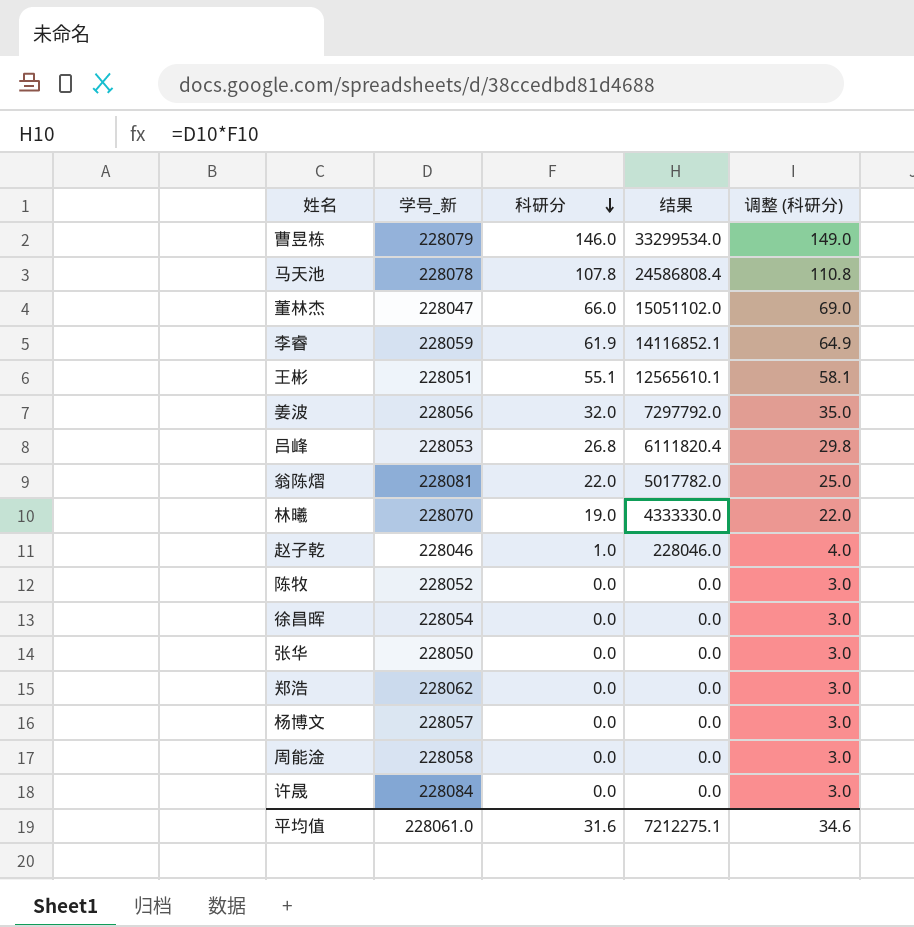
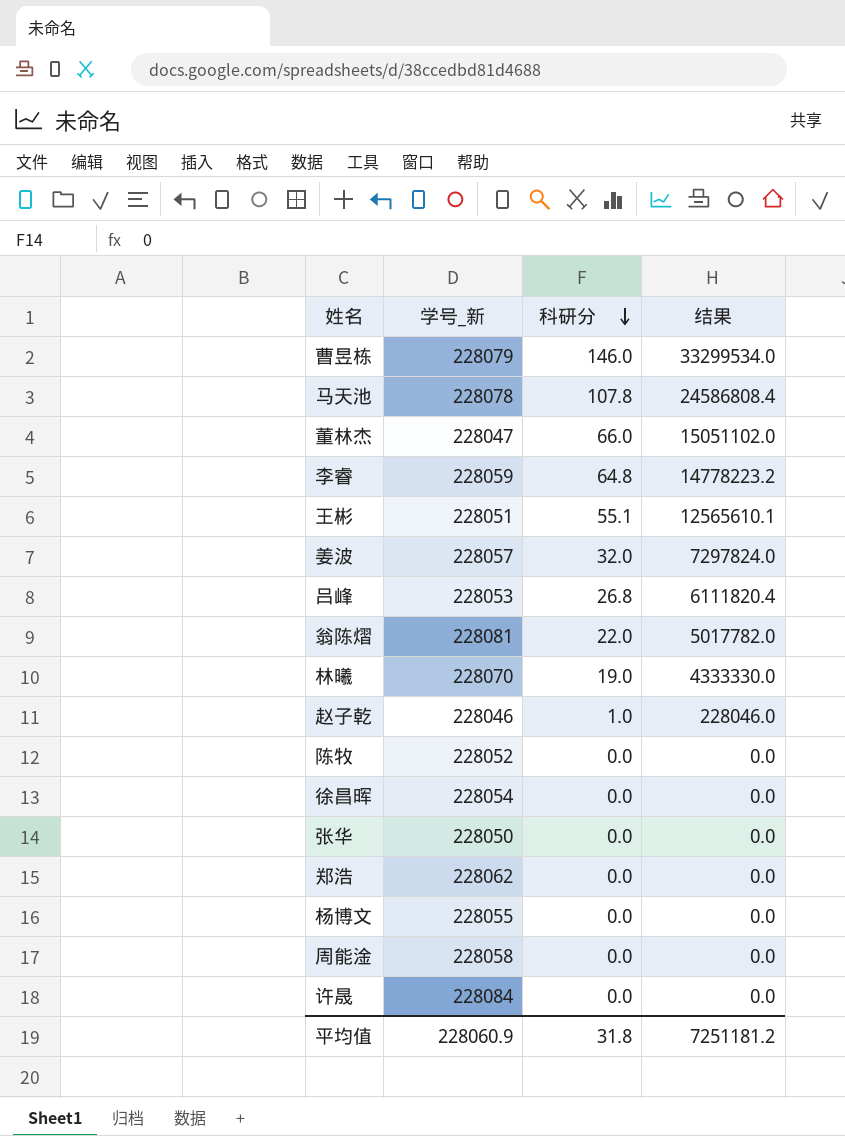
column 调整 (科研分) | formula: [科研分] + 3 -> none
李睿 | 科研分: 61.9 -> 64.8
李睿 | 结果: 14116852.1 -> 14778223.2
姜波 | 学号_新: 228056 -> 228057
姜波 | 结果: 7297792.0 -> 7297824.0
杨博文 | 学号_新: 228057 -> 228055
平均值 | 学号_新: 228061.0 -> 228060.9
平均值 | 科研分: 31.6 -> 31.8
平均值 | 结果: 7212275.1 -> 7251181.2

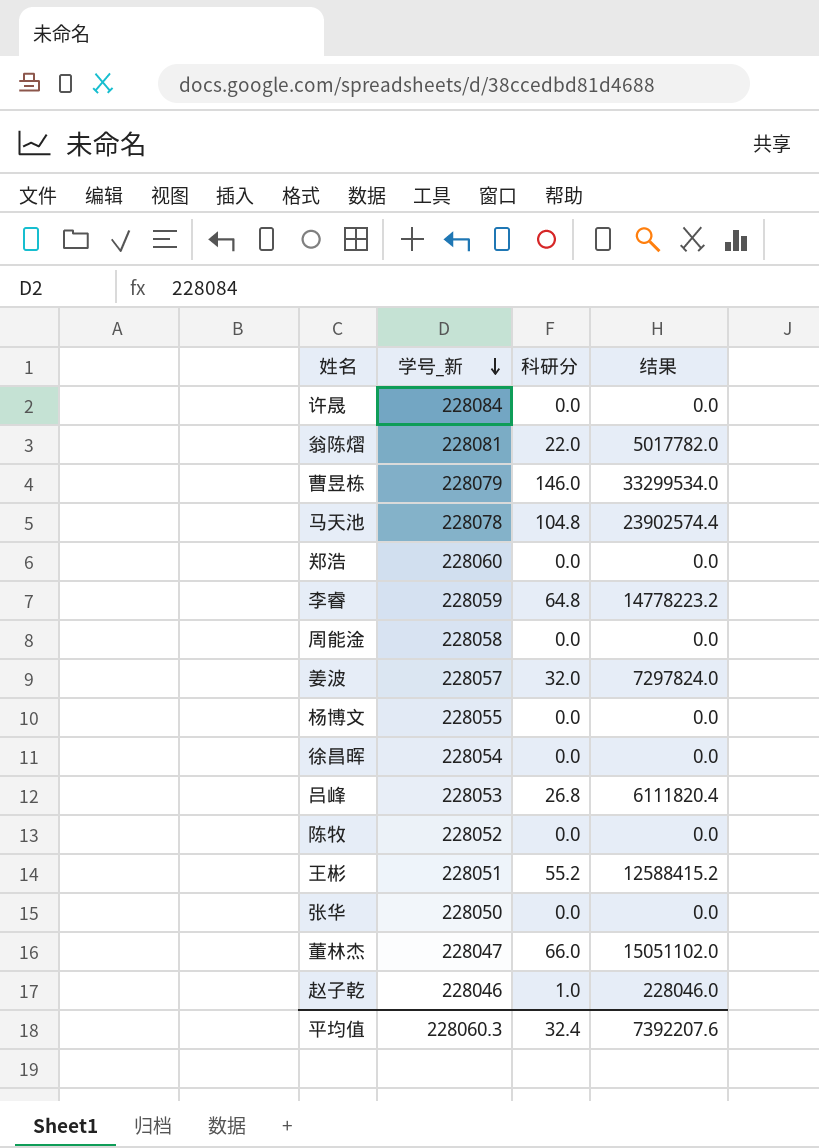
row order: 科研分 descending -> 学号_新 descending
row 林曦: 228070 | 19.0 | 4333330.0 -> none
马天池 | 科研分: 107.8 -> 104.8
马天池 | 结果: 24586808.4 -> 23902574.4
郑浩 | 学号_新: 228062 -> 228060
王彬 | 科研分: 55.1 -> 55.2
王彬 | 结果: 12565610.1 -> 12588415.2
平均值 | 学号_新: 228060.9 -> 228060.3
平均值 | 科研分: 31.8 -> 32.4
平均值 | 结果: 7251181.2 -> 7392207.6

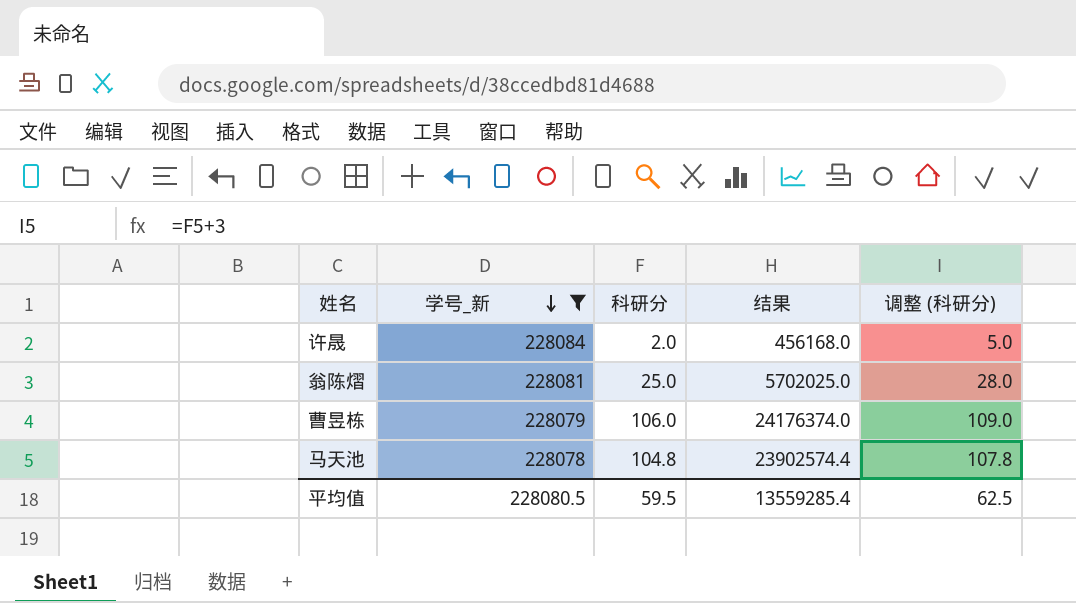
filter: none -> 学号_新 >= 228078
column 调整 (科研分) | formula: none -> [科研分] + 3
许晟 | 科研分: 0.0 -> 2.0
许晟 | 结果: 0.0 -> 456168.0
翁陈熠 | 科研分: 22.0 -> 25.0
翁陈熠 | 结果: 5017782.0 -> 5702025.0
曹昱栋 | 科研分: 146.0 -> 106.0
曹昱栋 | 结果: 33299534.0 -> 24176374.0
平均值 | 学号_新: 228060.3 -> 228080.5
平均值 | 科研分: 32.4 -> 59.5
平均值 | 结果: 7392207.6 -> 13559285.4

